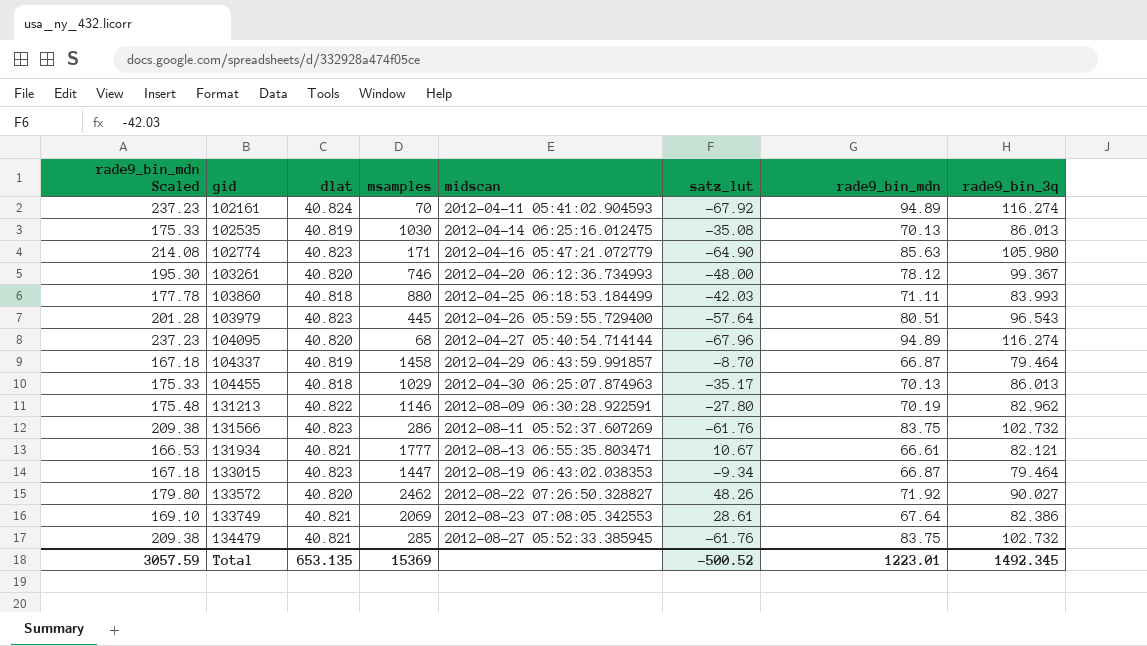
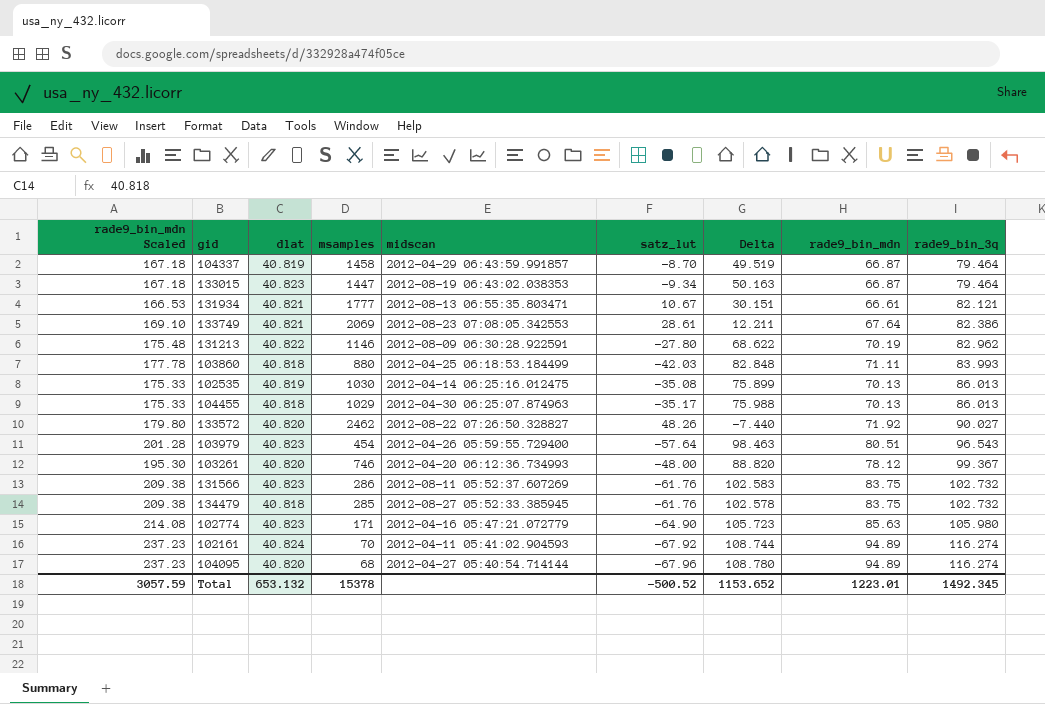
row order: gid ascending -> rade9_bin_3q ascending
column Delta | formula: none -> [dlat] - [satz_lut]
103979 | msamples: 445 -> 454
134479 | dlat: 40.821 -> 40.818
Total | dlat: 653.135 -> 653.132
Total | msamples: 15369 -> 15378

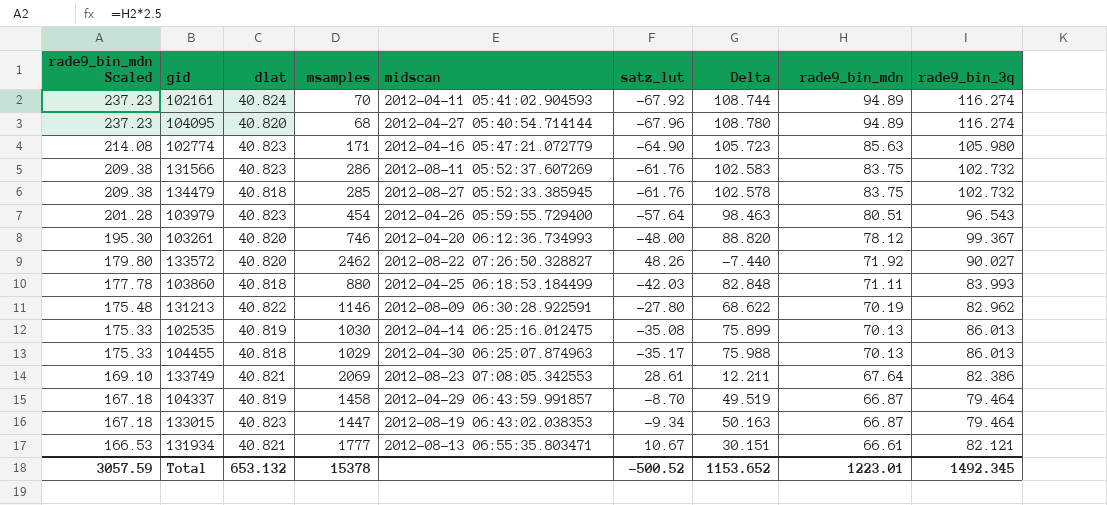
row order: rade9_bin_3q ascending -> rade9_bin_mdn Scaled descending

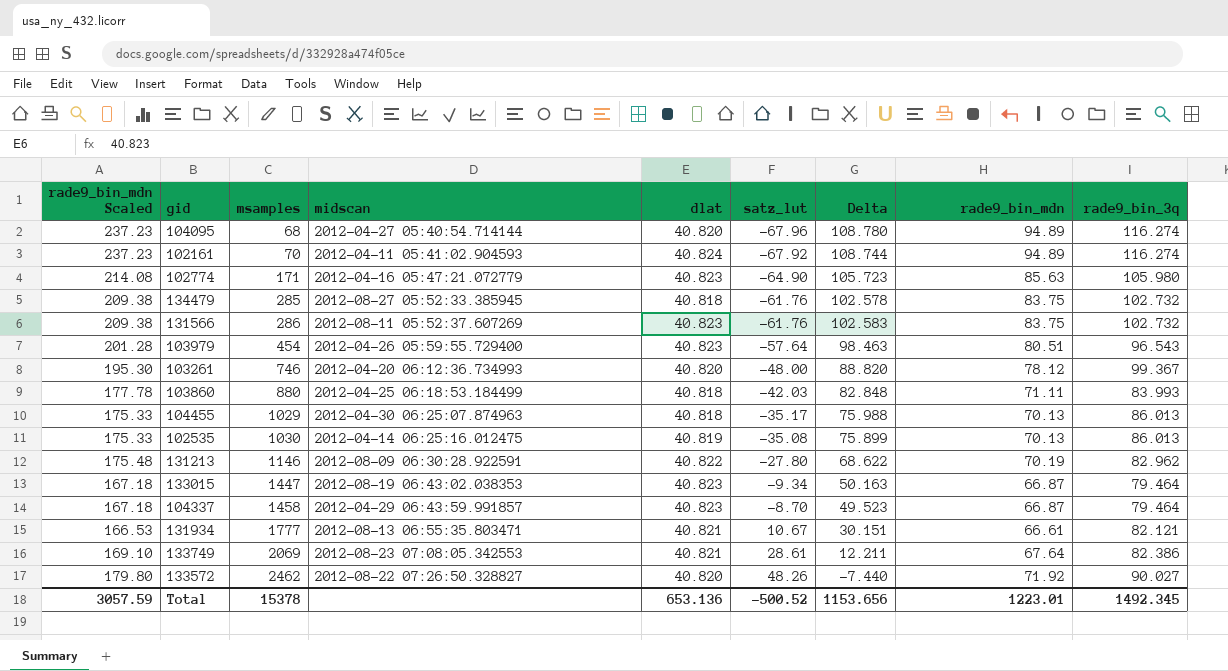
row order: rade9_bin_mdn Scaled descending -> msamples ascending
column dlat | position: 3 -> 5
104337 | dlat: 40.819 -> 40.823
104337 | Delta: 49.519 -> 49.523
Total | dlat: 653.132 -> 653.136
Total | Delta: 1153.652 -> 1153.656

